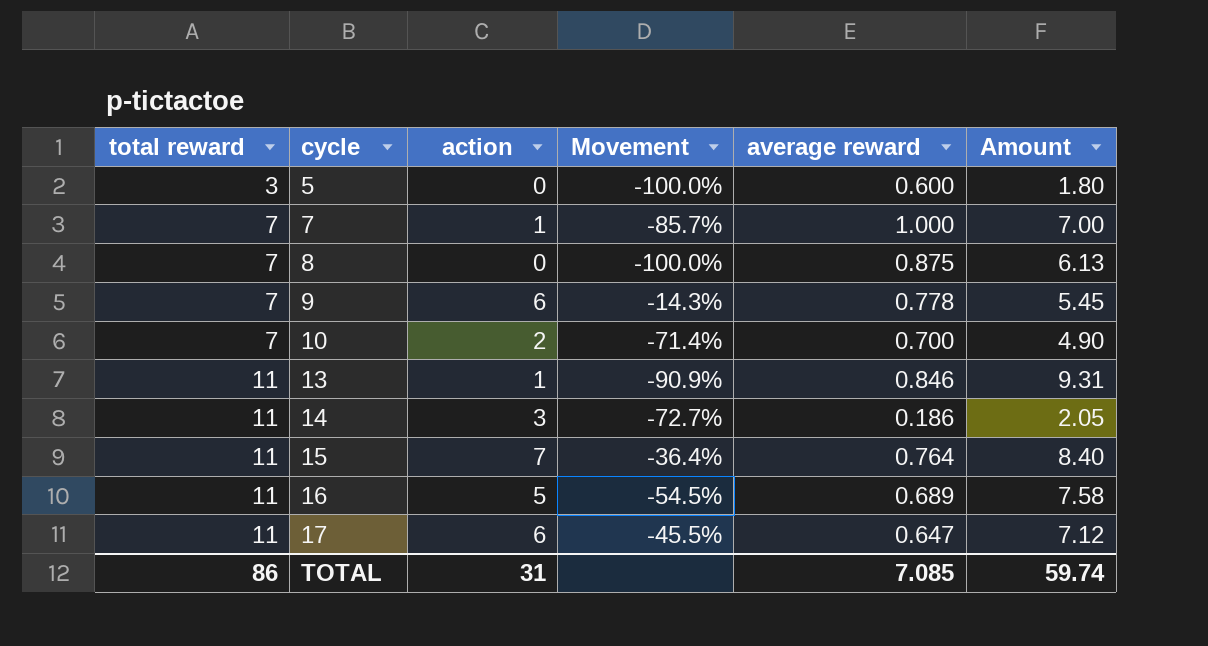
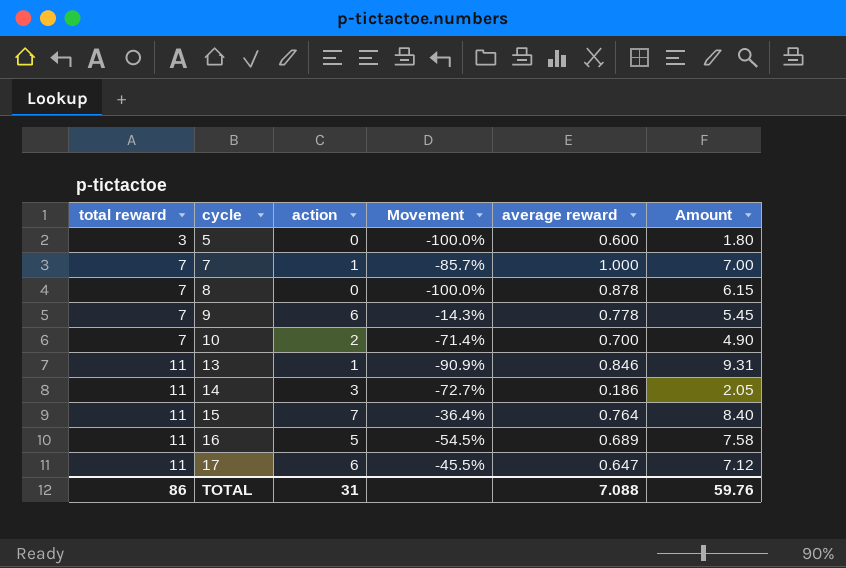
8 | average reward: 0.875 -> 0.878
8 | Amount: 6.13 -> 6.15
TOTAL | average reward: 7.085 -> 7.088
TOTAL | Amount: 59.74 -> 59.76

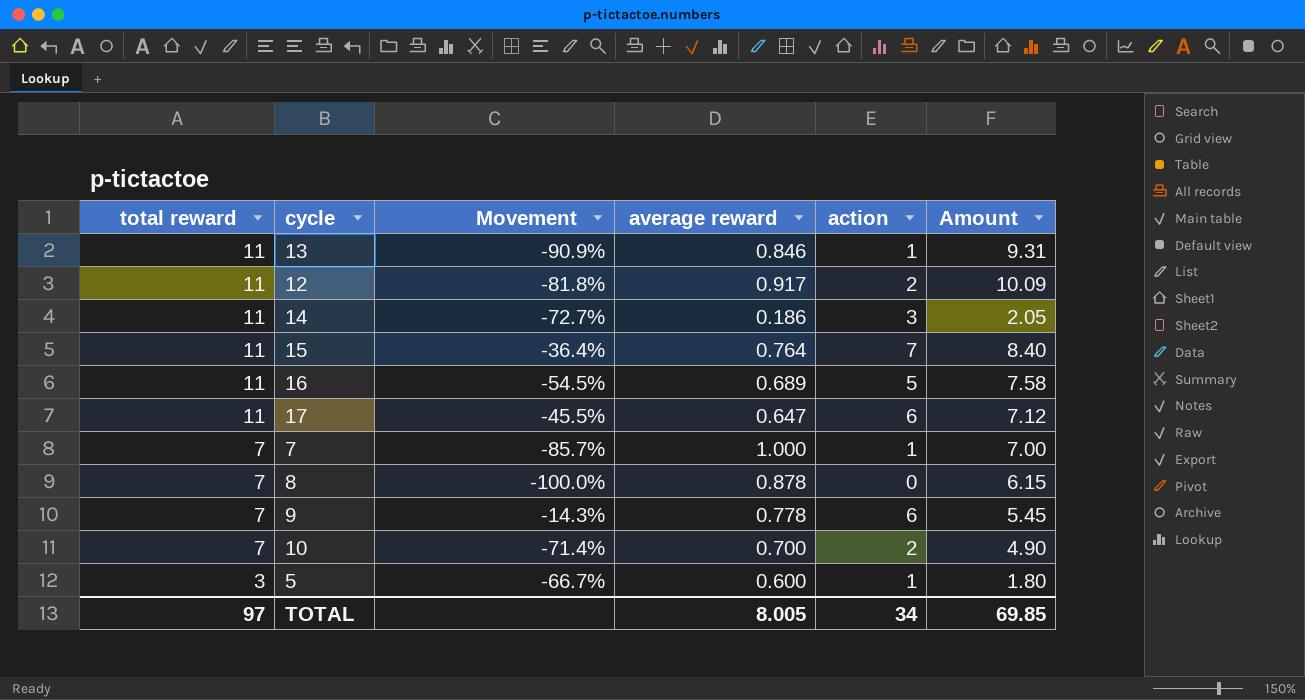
row order: total reward ascending -> total reward descending
column action | position: 3 -> 5
row 12: none -> 11 | -81.8% | 0.917 | 2 | 10.09
5 | Movement: -100.0% -> -66.7%
5 | action: 0 -> 1
TOTAL | total reward: 86 -> 97
TOTAL | average reward: 7.088 -> 8.005
TOTAL | action: 31 -> 34
TOTAL | Amount: 59.76 -> 69.85

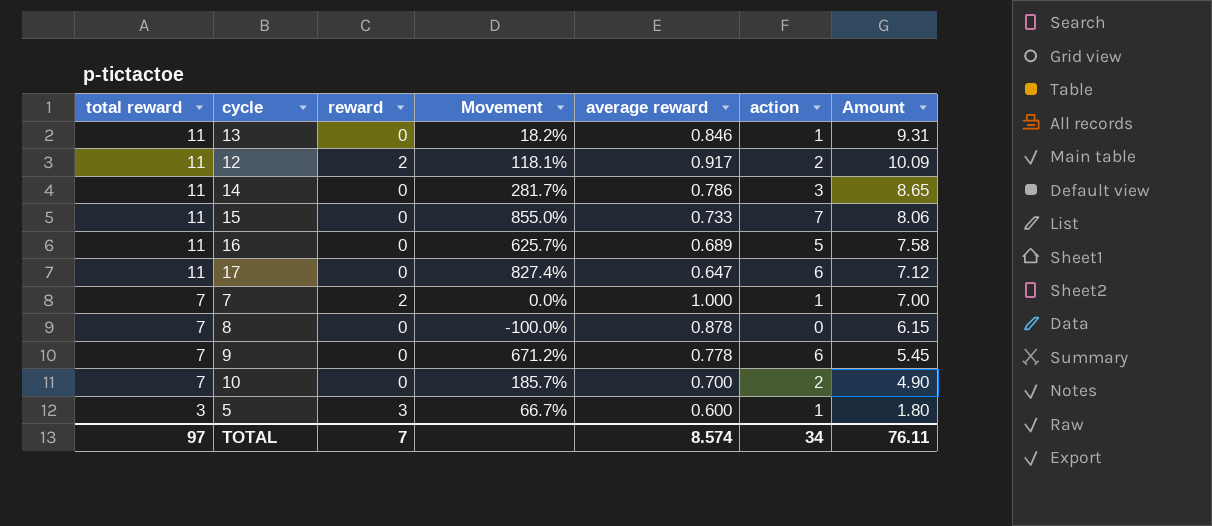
column reward | position: none -> 3
column Movement | formula: ([action] - [total reward]) / [total reward] -> ([action] - [average reward]) / [average reward]
14 | average reward: 0.186 -> 0.786
14 | Amount: 2.05 -> 8.65
15 | average reward: 0.764 -> 0.733
15 | Amount: 8.40 -> 8.06
TOTAL | average reward: 8.005 -> 8.574
TOTAL | Amount: 69.85 -> 76.11

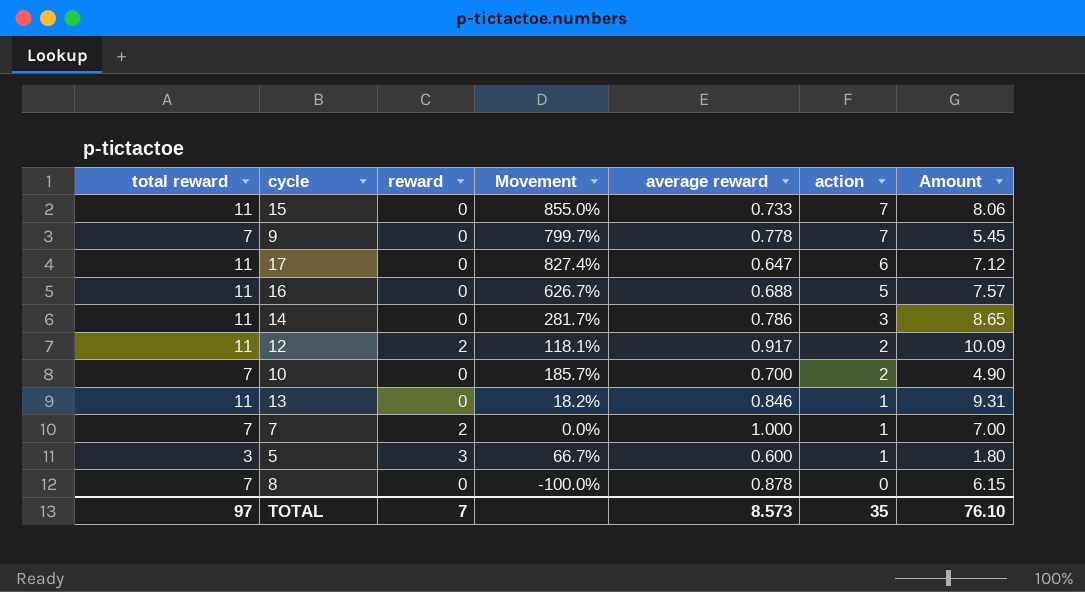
row order: total reward descending -> action descending
9 | Movement: 671.2% -> 799.7%
9 | action: 6 -> 7
16 | Movement: 625.7% -> 626.7%
16 | average reward: 0.689 -> 0.688
16 | Amount: 7.58 -> 7.57
TOTAL | average reward: 8.574 -> 8.573
TOTAL | action: 34 -> 35
TOTAL | Amount: 76.11 -> 76.10

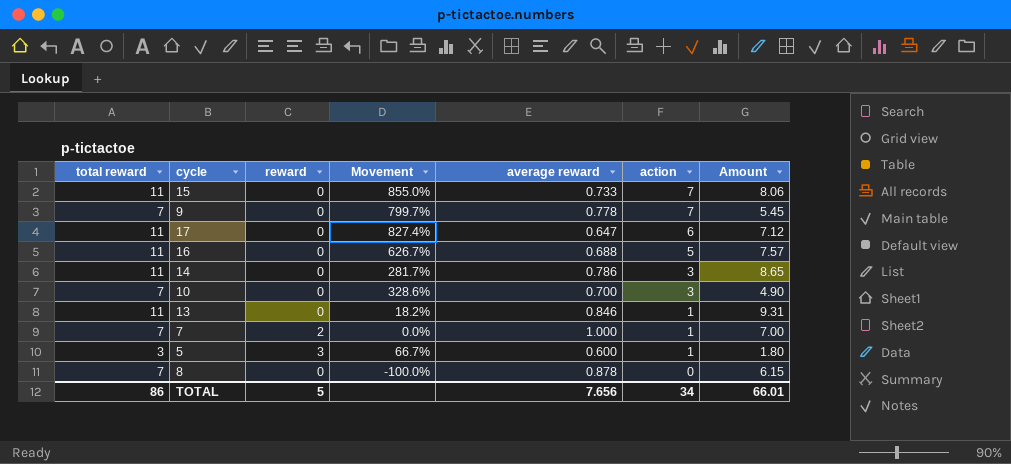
row 12: 11 | 2 | 118.1% | 0.917 | 2 | 10.09 -> none
10 | Movement: 185.7% -> 328.6%
10 | action: 2 -> 3
TOTAL | total reward: 97 -> 86
TOTAL | reward: 7 -> 5
TOTAL | average reward: 8.573 -> 7.656
TOTAL | action: 35 -> 34
TOTAL | Amount: 76.10 -> 66.01

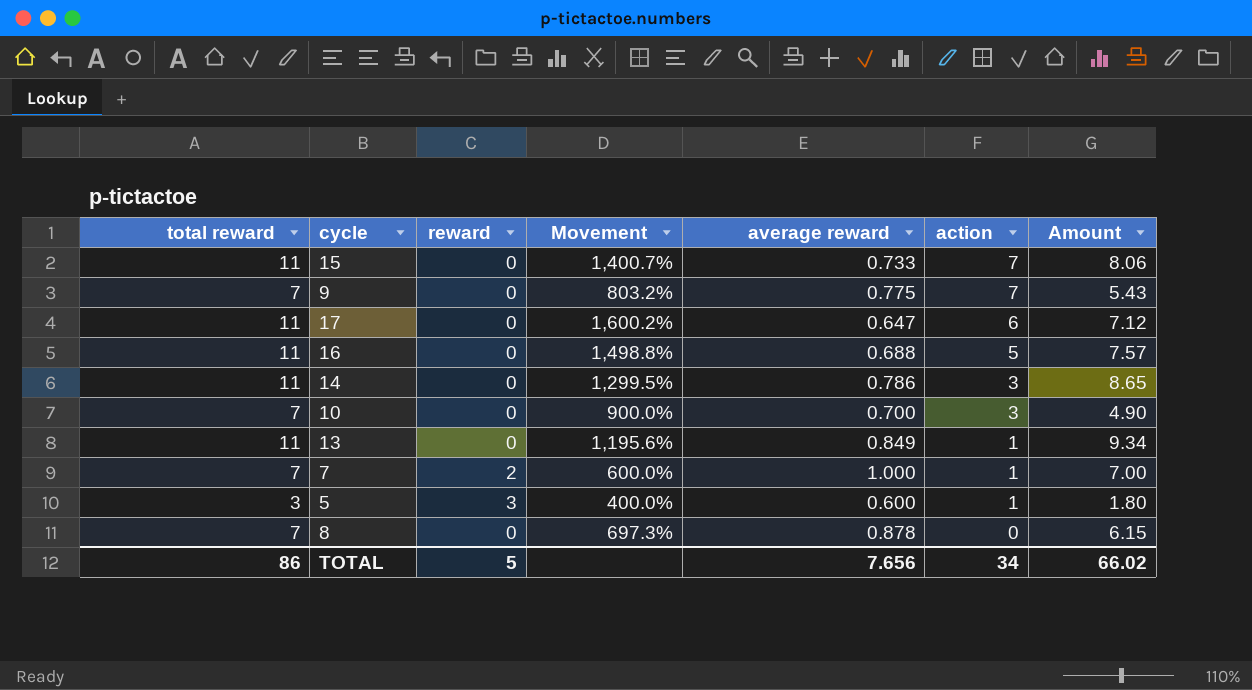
column Movement | formula: ([action] - [average reward]) / [average reward] -> ([total reward] - [average reward]) / [average reward]
9 | average reward: 0.778 -> 0.775
9 | Amount: 5.45 -> 5.43
13 | average reward: 0.846 -> 0.849
13 | Amount: 9.31 -> 9.34
TOTAL | Amount: 66.01 -> 66.02

